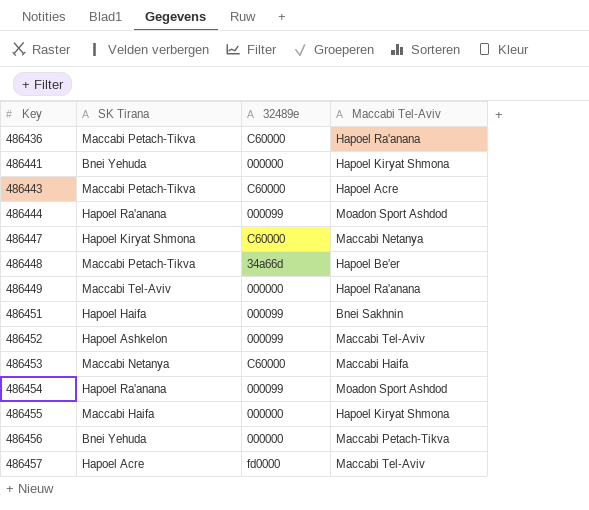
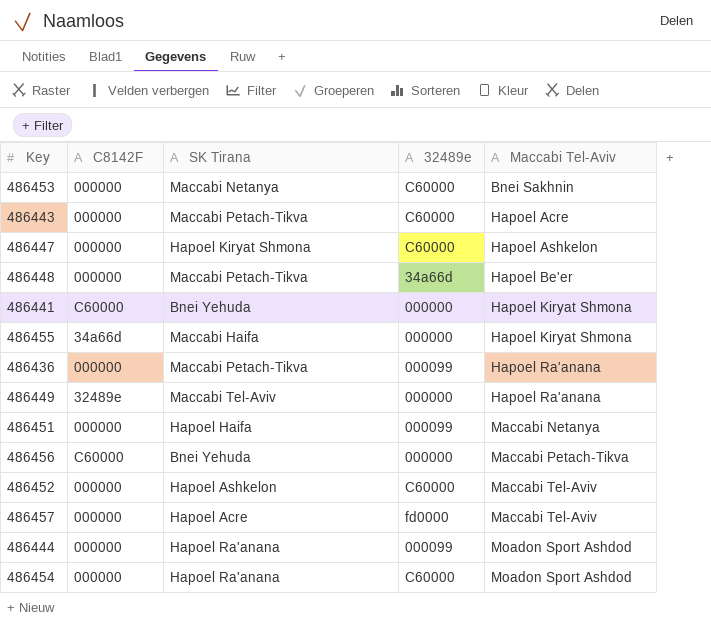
row order: Key ascending -> Maccabi Tel-Aviv ascending
column C8142F | position: none -> 2
486453 | Maccabi Tel-Aviv: Maccabi Haifa -> Bnei Sakhnin
486447 | Maccabi Tel-Aviv: Maccabi Netanya -> Hapoel Ashkelon
486436 | 32489e: C60000 -> 000099
486451 | Maccabi Tel-Aviv: Bnei Sakhnin -> Maccabi Netanya
486452 | 32489e: 000099 -> C60000
486454 | 32489e: 000099 -> C60000

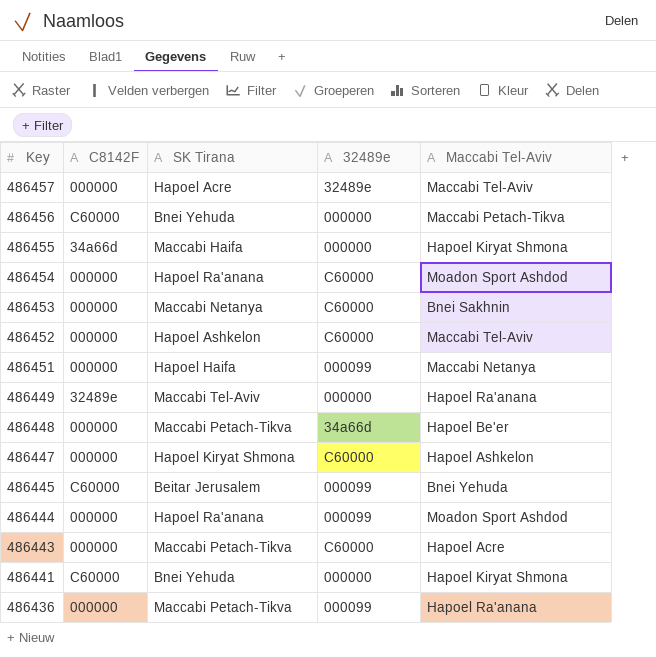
row order: Maccabi Tel-Aviv ascending -> Key descending
486457 | 32489e: fd0000 -> 32489e
row 486445: none -> C60000 | Beitar Jerusalem | 000099 | Bnei Yehuda

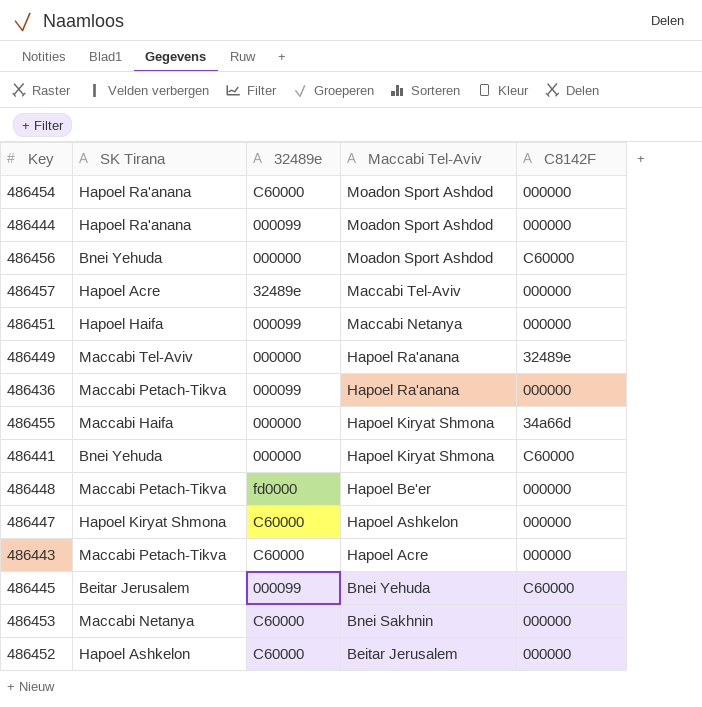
row order: Key descending -> Maccabi Tel-Aviv descending
column C8142F | position: 2 -> 5
486456 | Maccabi Tel-Aviv: Maccabi Petach-Tikva -> Moadon Sport Ashdod
486448 | 32489e: 34a66d -> fd0000
486452 | Maccabi Tel-Aviv: Maccabi Tel-Aviv -> Beitar Jerusalem

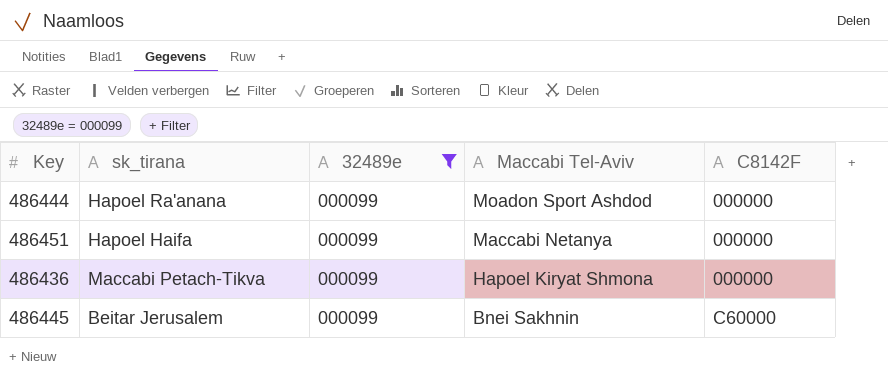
filter: none -> 32489e = 000099
column name: SK Tirana -> sk_tirana
486436 | Maccabi Tel-Aviv: Hapoel Ra'anana -> Hapoel Kiryat Shmona
486445 | Maccabi Tel-Aviv: Bnei Yehuda -> Bnei Sakhnin

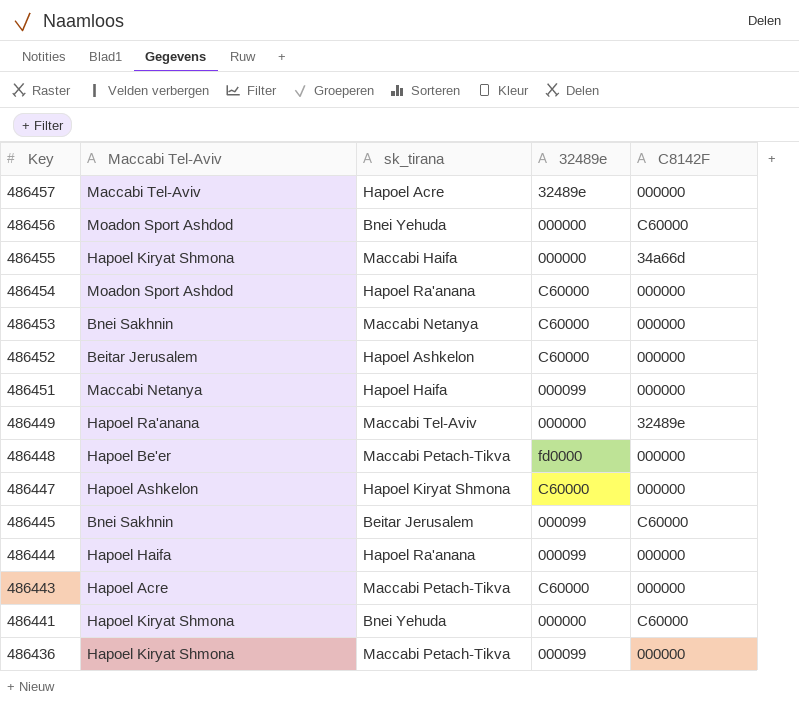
filter: 32489e = 000099 -> none
row order: Maccabi Tel-Aviv descending -> Key descending
column Maccabi Tel-Aviv | position: 4 -> 2
486444 | Maccabi Tel-Aviv: Moadon Sport Ashdod -> Hapoel Haifa

